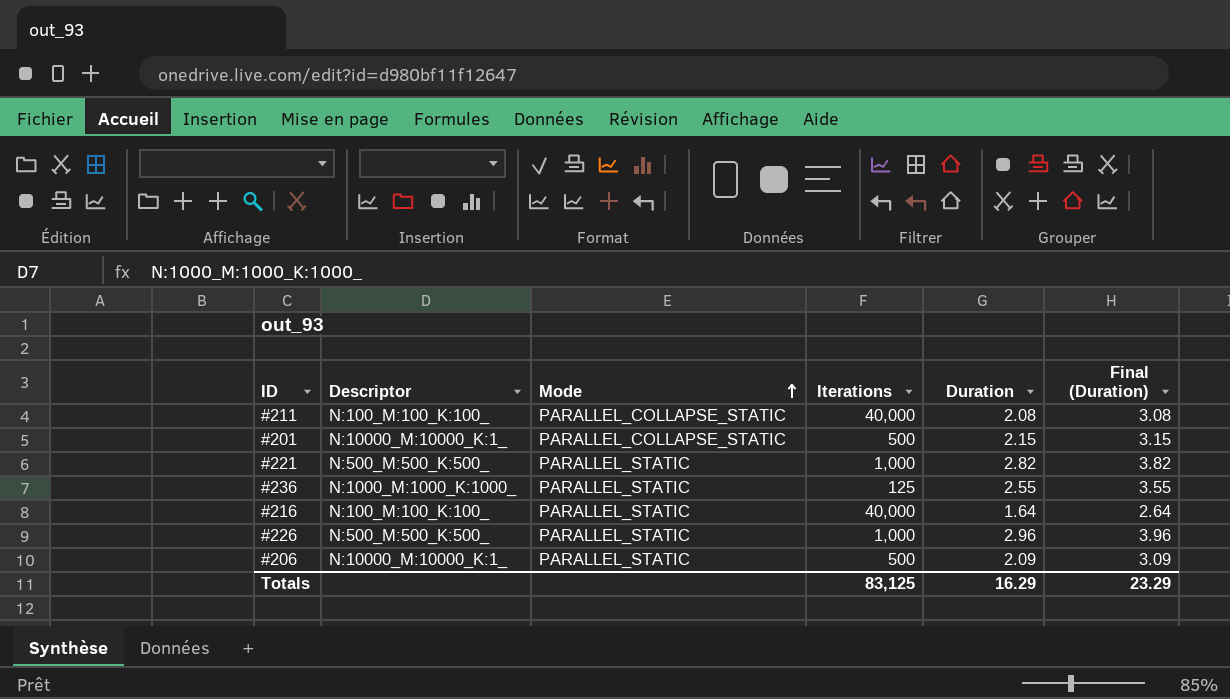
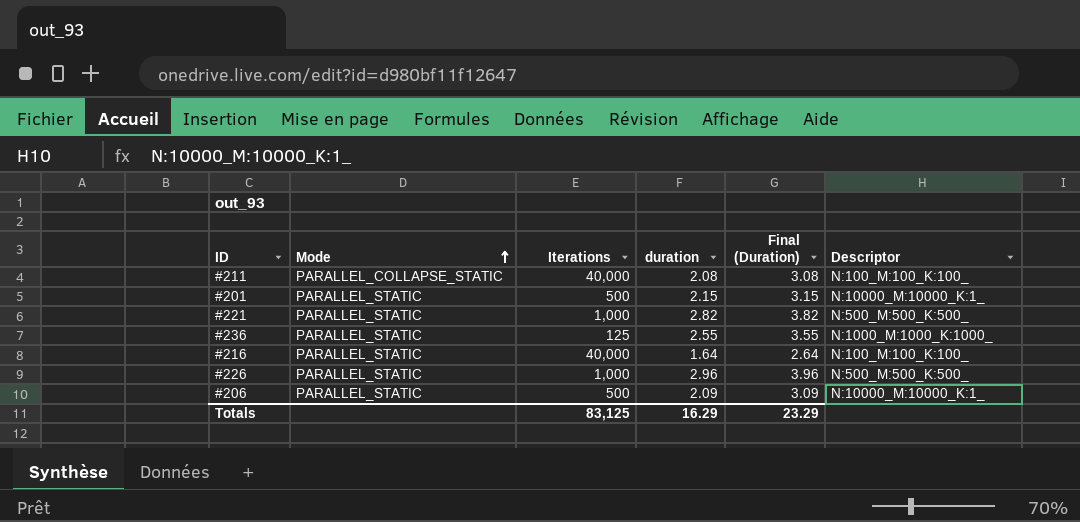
column name: Duration -> duration
column Descriptor | position: 2 -> 6
#201 | Mode: PARALLEL_COLLAPSE_STATIC -> PARALLEL_STATIC

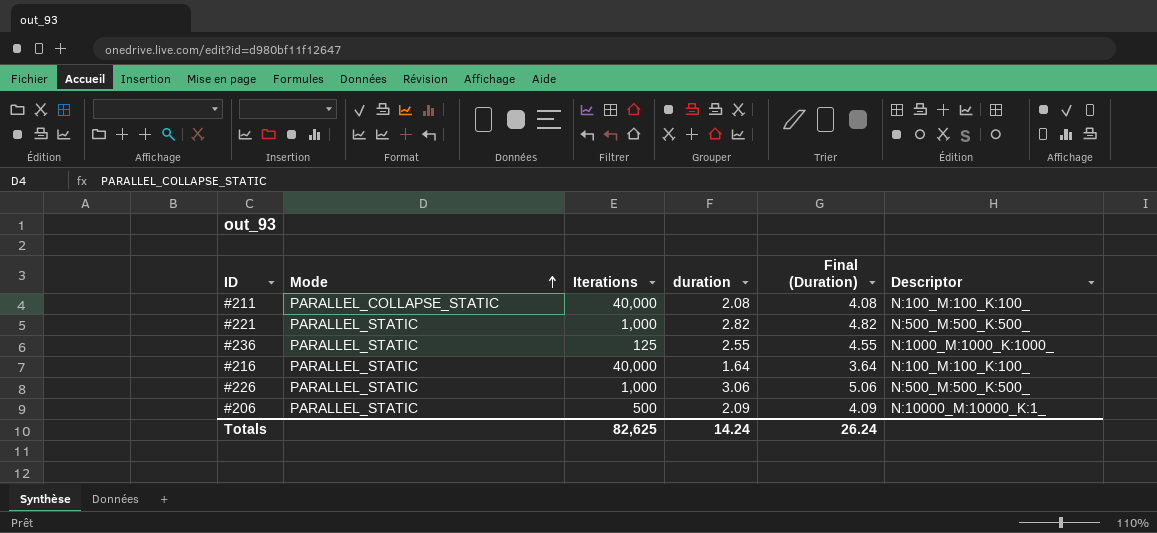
column Final (Duration) | formula: [duration] + 1 -> [duration] + 2
row #201: PARALLEL_STATIC | 500 | 2.15 | 3.15 | N:10000_M:10000_K:1_ -> none
#226 | duration: 2.96 -> 3.06
Totals | Iterations: 83,125 -> 82,625
Totals | duration: 16.29 -> 14.24
Totals | Final (Duration): 23.29 -> 26.24

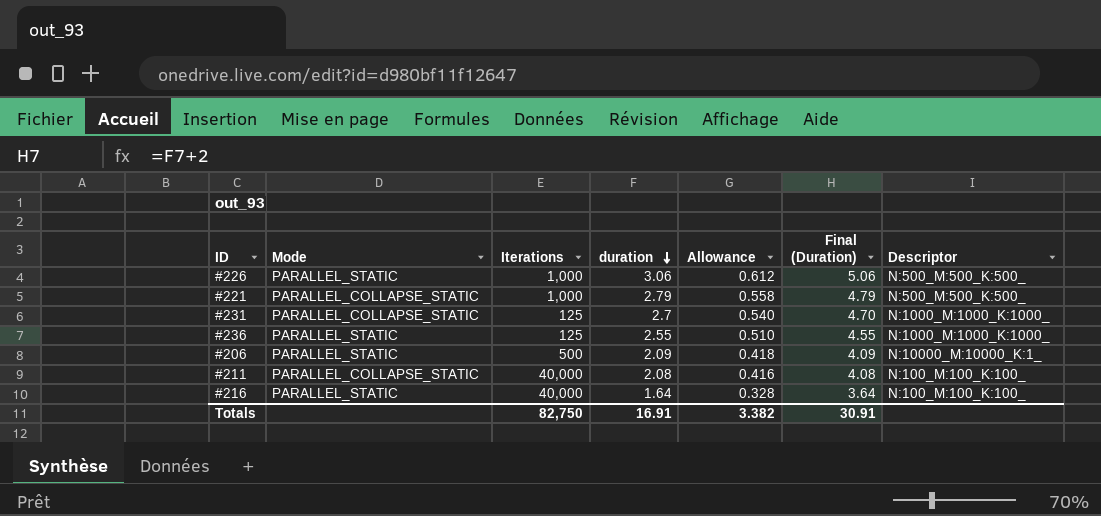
row order: Mode ascending -> duration descending
column Allowance | formula: none -> [duration] * 0.2
#221 | Mode: PARALLEL_STATIC -> PARALLEL_COLLAPSE_STATIC
#221 | duration: 2.82 -> 2.79
#221 | Final (Duration): 4.82 -> 4.79
row #231: none -> PARALLEL_COLLAPSE_STATIC | 125 | 2.7 | 0.540 | 4.70 | N:1000_M:1000_K:1000_
Totals | Iterations: 82,625 -> 82,750
Totals | duration: 14.24 -> 16.91
Totals | Final (Duration): 26.24 -> 30.91

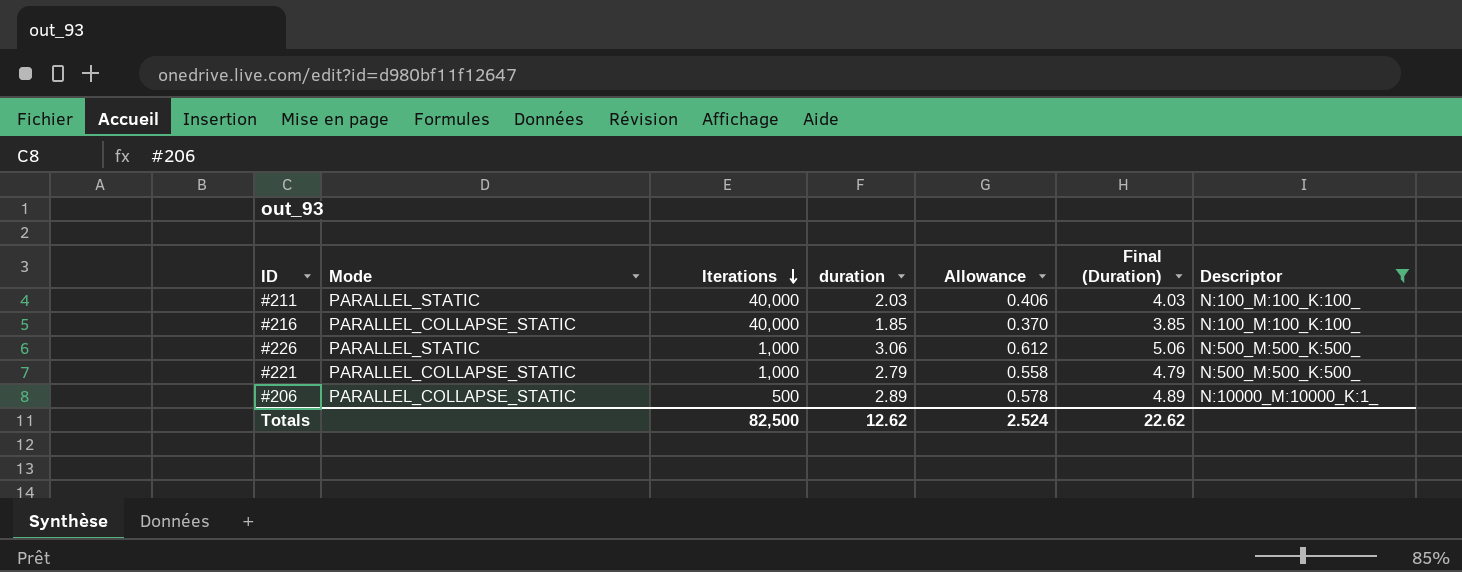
filter: none -> Descriptor != N:1000_M:1000_K:1000_
row order: duration descending -> Iterations descending
#211 | Mode: PARALLEL_COLLAPSE_STATIC -> PARALLEL_STATIC
#211 | duration: 2.08 -> 2.03
#211 | Allowance: 0.416 -> 0.406
#211 | Final (Duration): 4.08 -> 4.03
#216 | Mode: PARALLEL_STATIC -> PARALLEL_COLLAPSE_STATIC
#216 | duration: 1.64 -> 1.85
#216 | Allowance: 0.328 -> 0.370
#216 | Final (Duration): 3.64 -> 3.85
#206 | Mode: PARALLEL_STATIC -> PARALLEL_COLLAPSE_STATIC
#206 | duration: 2.09 -> 2.89
#206 | Allowance: 0.418 -> 0.578
#206 | Final (Duration): 4.09 -> 4.89
Totals | Iterations: 82,750 -> 82,500
Totals | duration: 16.91 -> 12.62
Totals | Allowance: 3.382 -> 2.524
Totals | Final (Duration): 30.91 -> 22.62

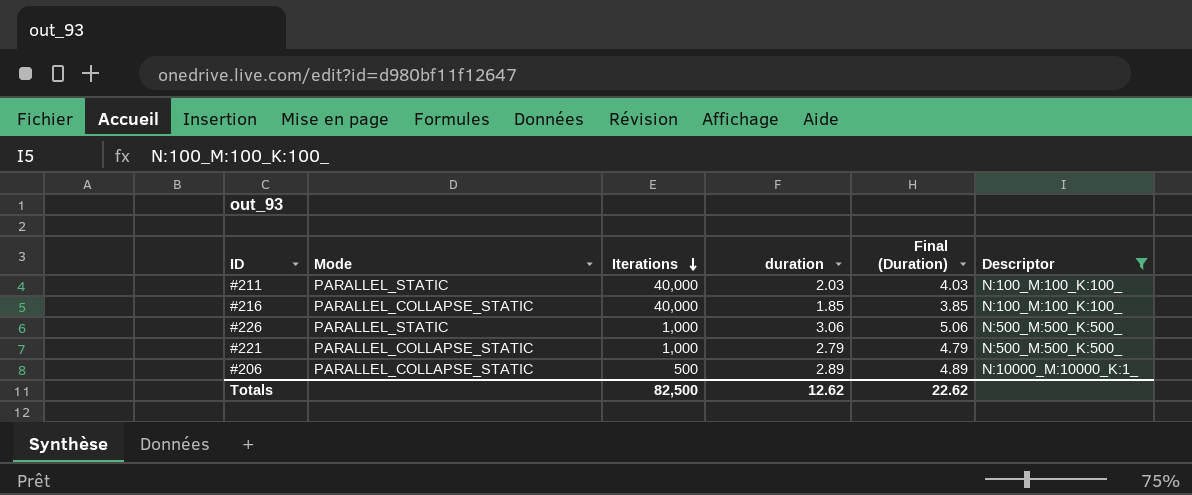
column Allowance | formula: [duration] * 0.2 -> none

